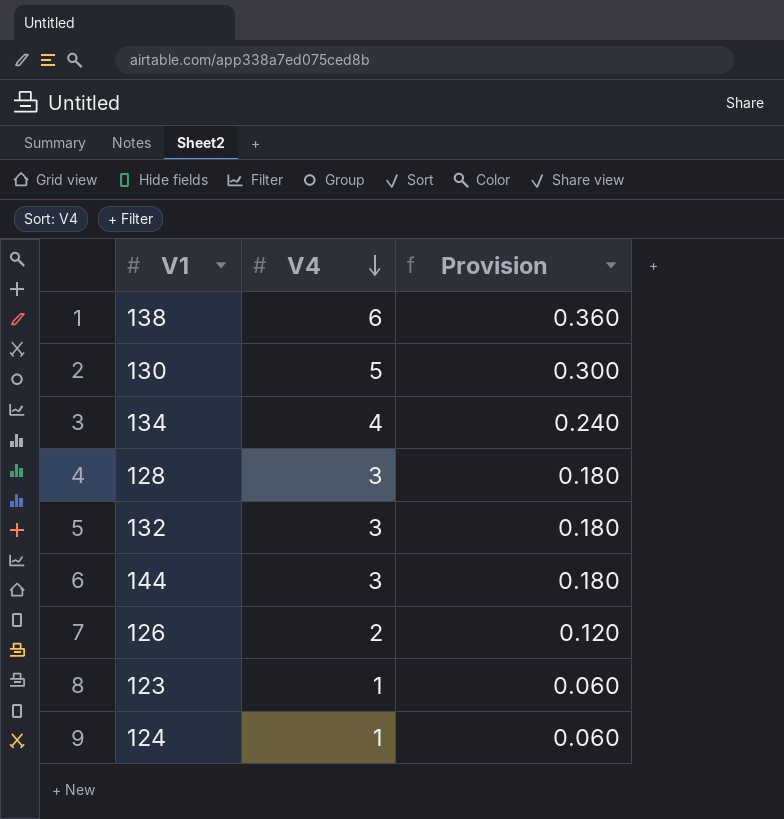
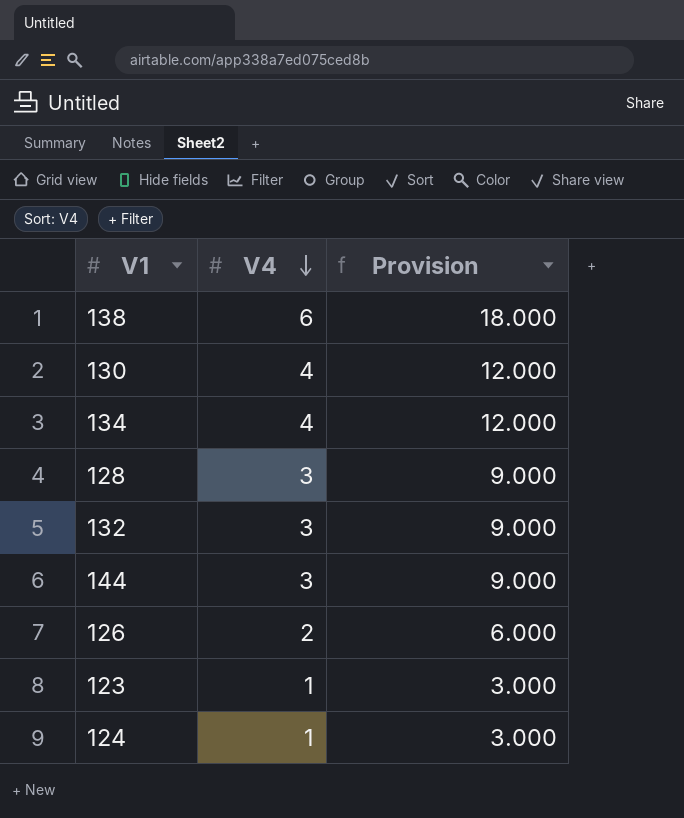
column Provision | formula: [V4] * 0.06 -> [V4] * 3
130 | V4: 5 -> 4

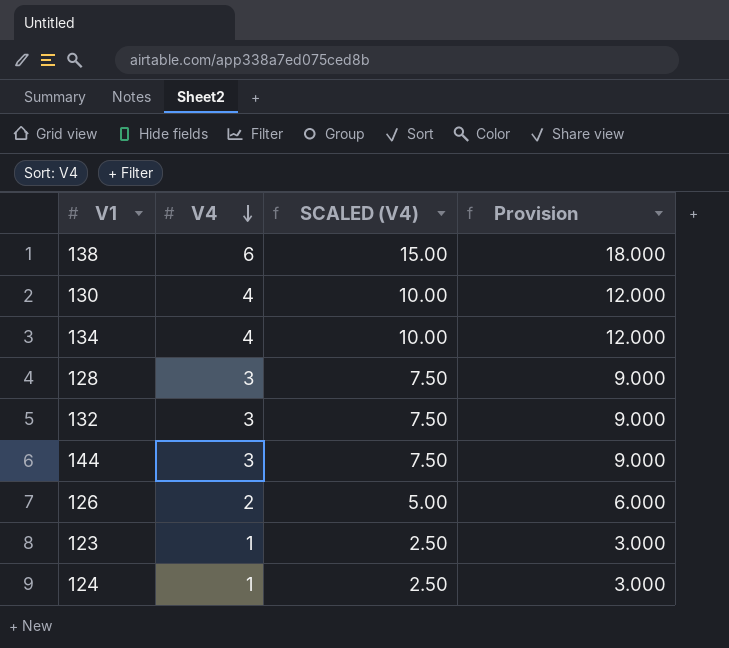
column SCALED (V4) | formula: none -> [V4] * 2.5

